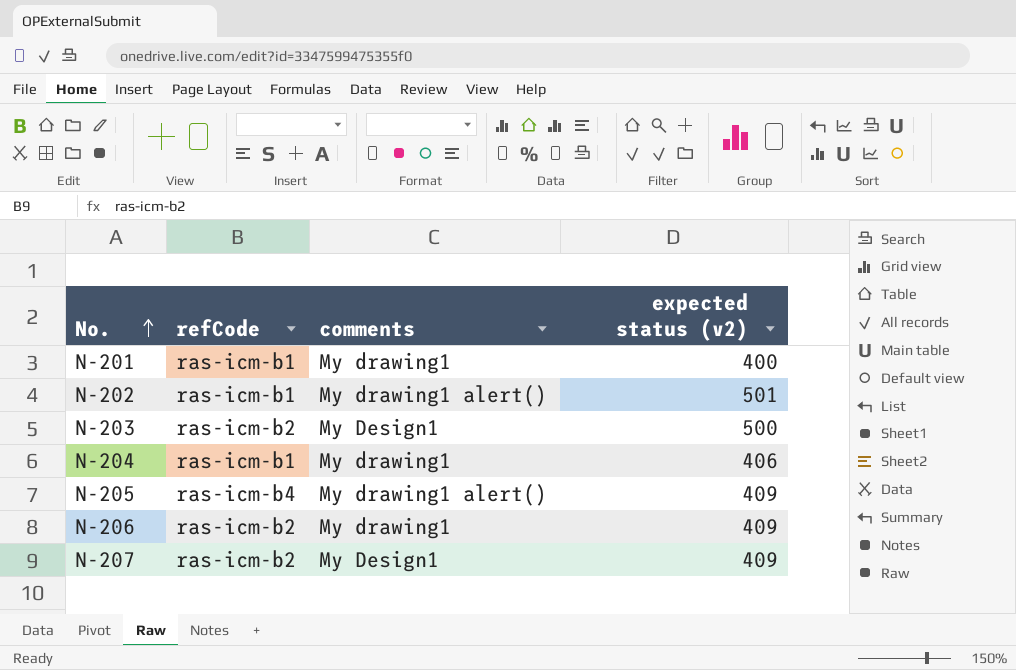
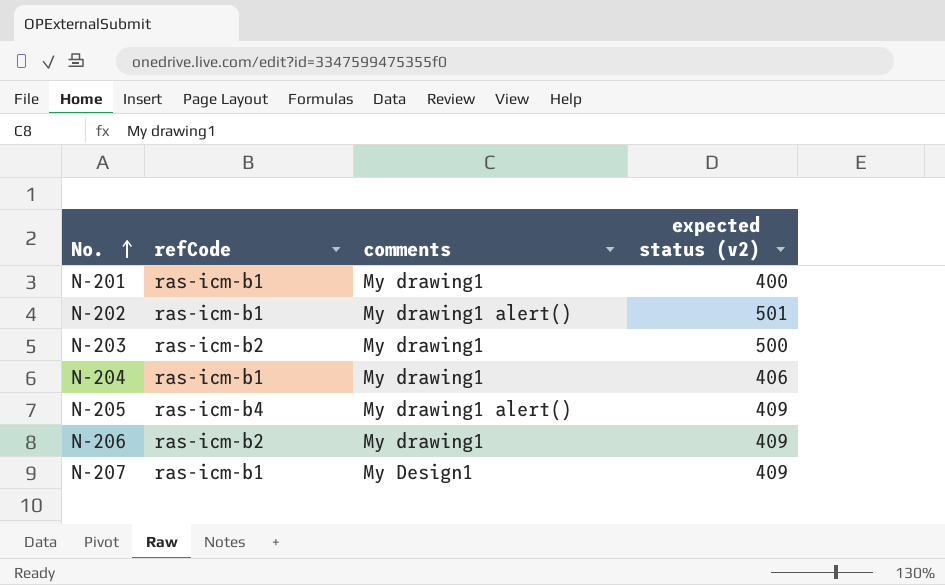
N-203 | comments: My Design1 -> My drawing1
N-207 | refCode: ras-icm-b2 -> ras-icm-b1

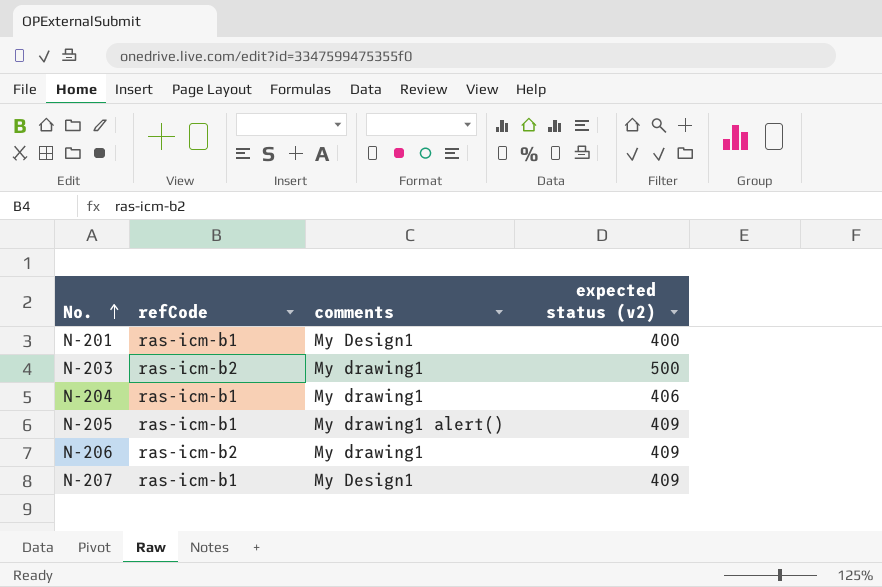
row N-202: ras-icm-b1 | My drawing1 alert() | 501 -> none
N-201 | comments: My drawing1 -> My Design1
N-205 | refCode: ras-icm-b4 -> ras-icm-b1

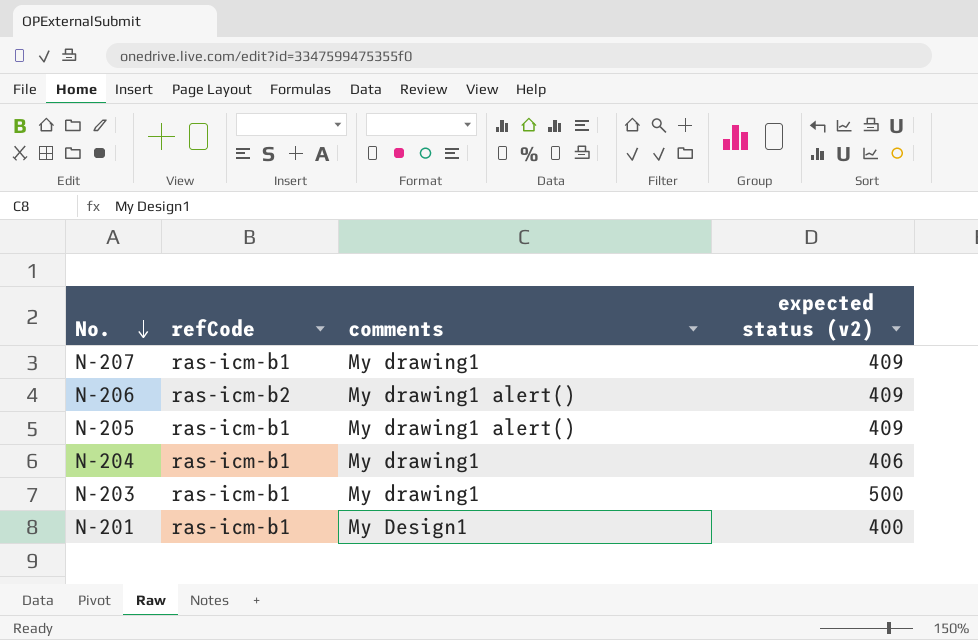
row order: No. ascending -> No. descending
N-207 | comments: My Design1 -> My drawing1
N-206 | comments: My drawing1 -> My drawing1 alert()
N-203 | refCode: ras-icm-b2 -> ras-icm-b1

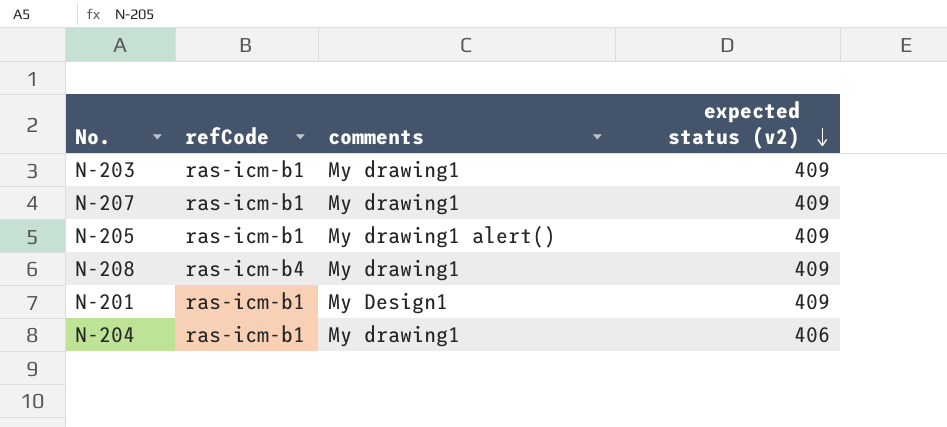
row order: No. descending -> expected status (v2) descending
row N-206: ras-icm-b2 | My drawing1 alert() | 409 -> none
N-203 | expected status (v2): 500 -> 409
row N-208: none -> ras-icm-b4 | My drawing1 | 409
N-201 | expected status (v2): 400 -> 409

